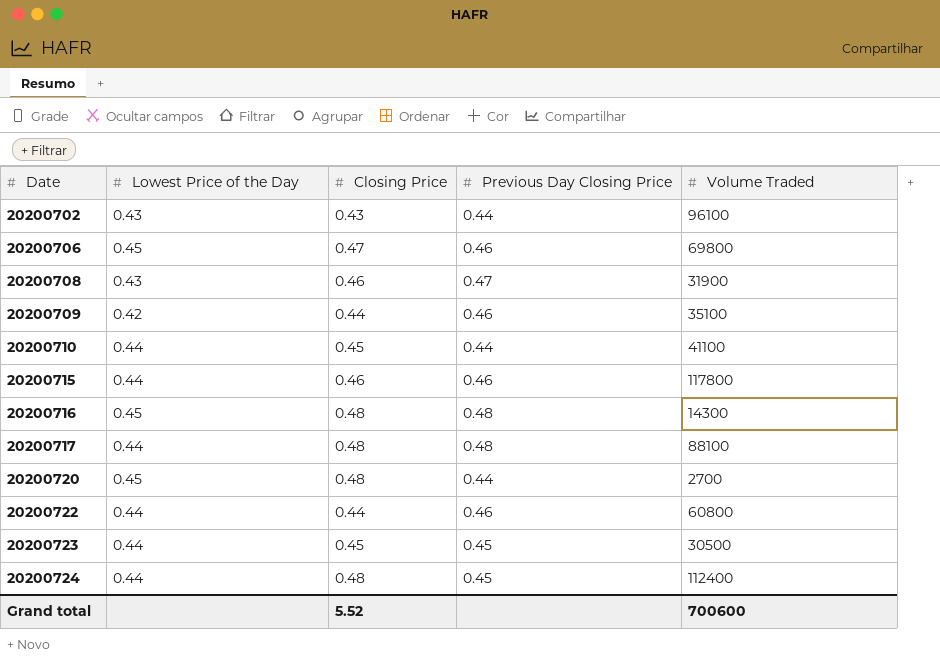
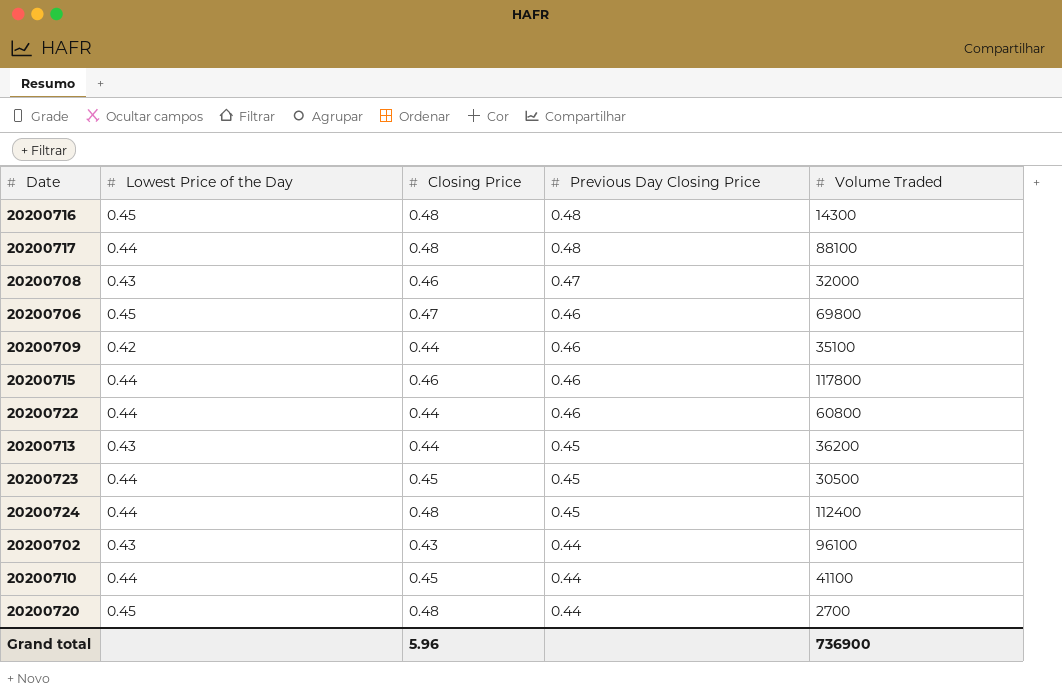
row order: Date ascending -> Previous Day Closing Price descending
20200708 | Volume Traded: 31900 -> 32000
row 20200713: none -> 0.43 | 0.44 | 0.45 | 36200
Grand total | Closing Price: 5.52 -> 5.96
Grand total | Volume Traded: 700600 -> 736900

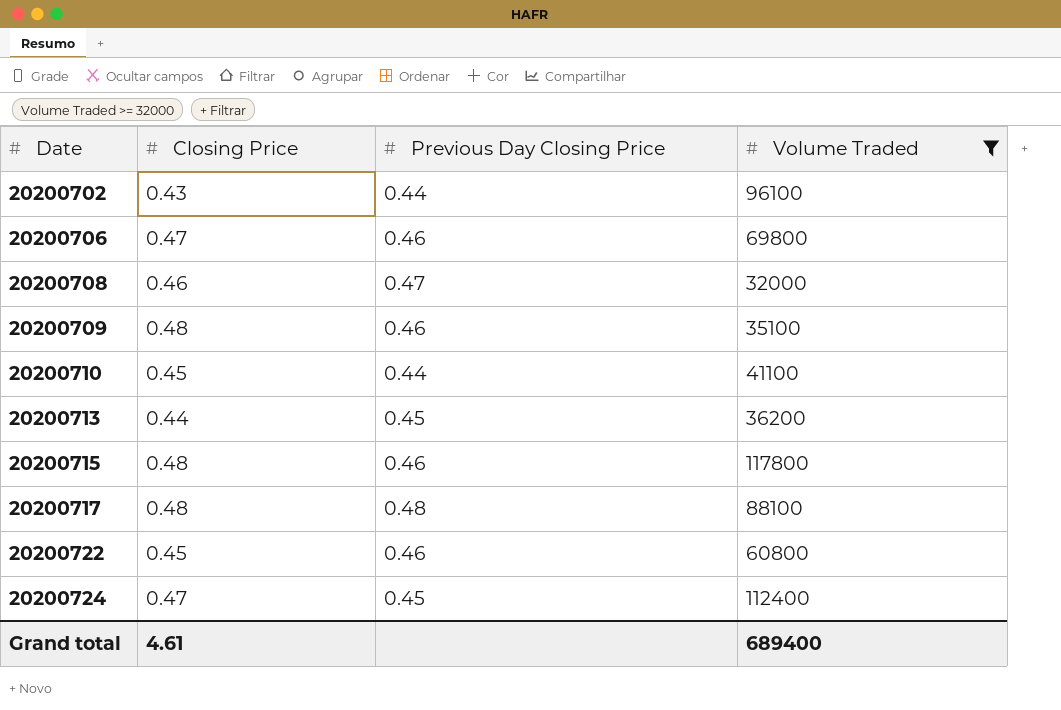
filter: none -> Volume Traded >= 32000
row order: Previous Day Closing Price descending -> Date ascending
column Lowest Price of the Day | position: 2 -> none
20200709 | Closing Price: 0.44 -> 0.48
20200715 | Closing Price: 0.46 -> 0.48
20200722 | Closing Price: 0.44 -> 0.45
20200724 | Closing Price: 0.48 -> 0.47
Grand total | Closing Price: 5.96 -> 4.61
Grand total | Volume Traded: 736900 -> 689400

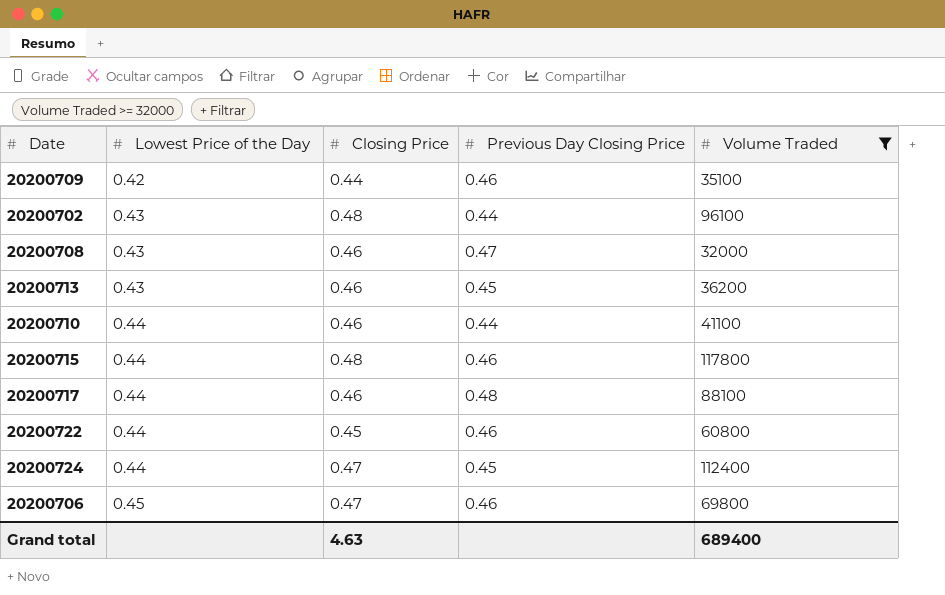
row order: Date ascending -> Lowest Price of the Day ascending
column Lowest Price of the Day | position: none -> 2
20200709 | Closing Price: 0.48 -> 0.44
20200702 | Closing Price: 0.43 -> 0.48
20200713 | Closing Price: 0.44 -> 0.46
20200710 | Closing Price: 0.45 -> 0.46
20200717 | Closing Price: 0.48 -> 0.46
Grand total | Closing Price: 4.61 -> 4.63

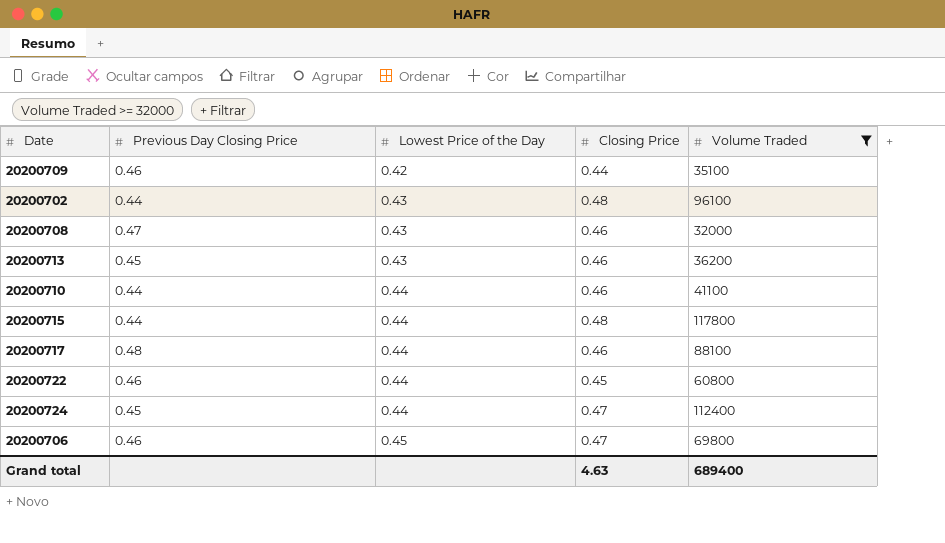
column Previous Day Closing Price | position: 4 -> 2
20200715 | Previous Day Closing Price: 0.46 -> 0.44

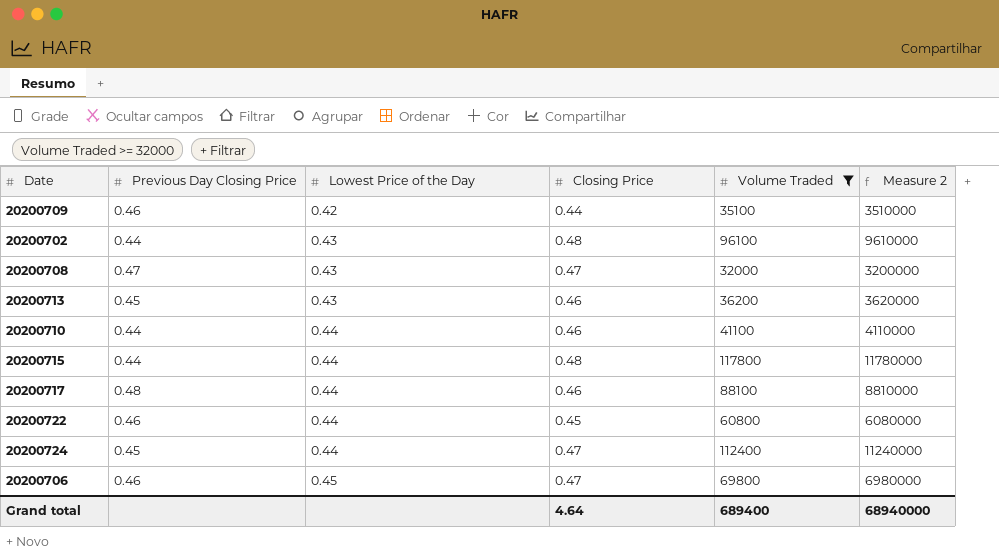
column Measure 2 | formula: none -> [Volume Traded] * 100
20200708 | Closing Price: 0.46 -> 0.47
Grand total | Closing Price: 4.63 -> 4.64

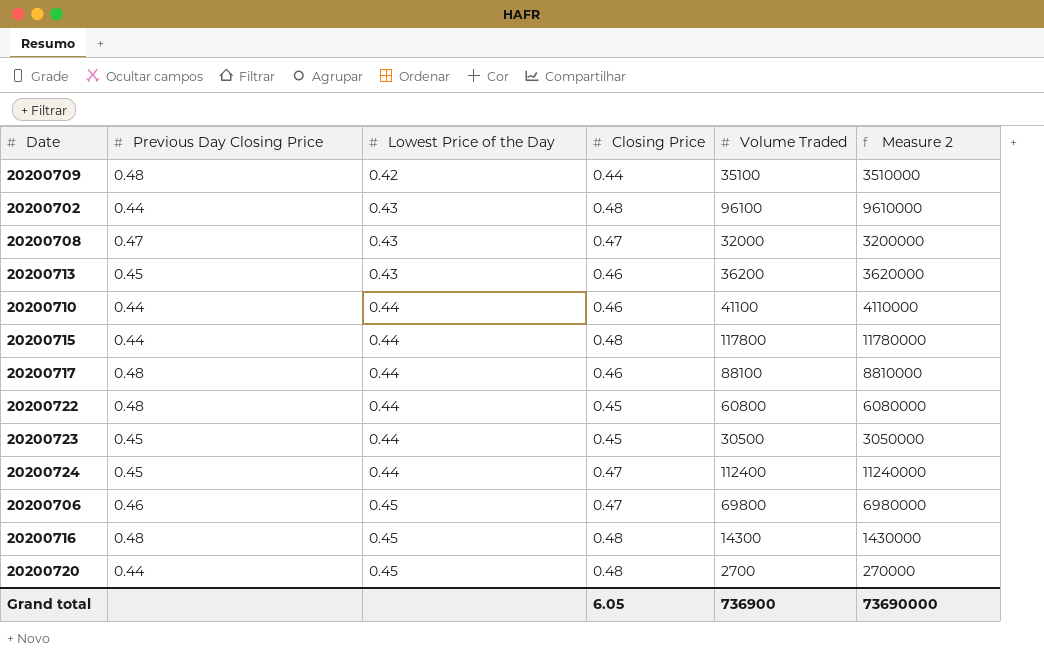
filter: Volume Traded >= 32000 -> none
20200709 | Previous Day Closing Price: 0.46 -> 0.48
20200722 | Previous Day Closing Price: 0.46 -> 0.48
Grand total | Closing Price: 4.64 -> 6.05
Grand total | Volume Traded: 689400 -> 736900
Grand total | Measure 2: 68940000 -> 73690000

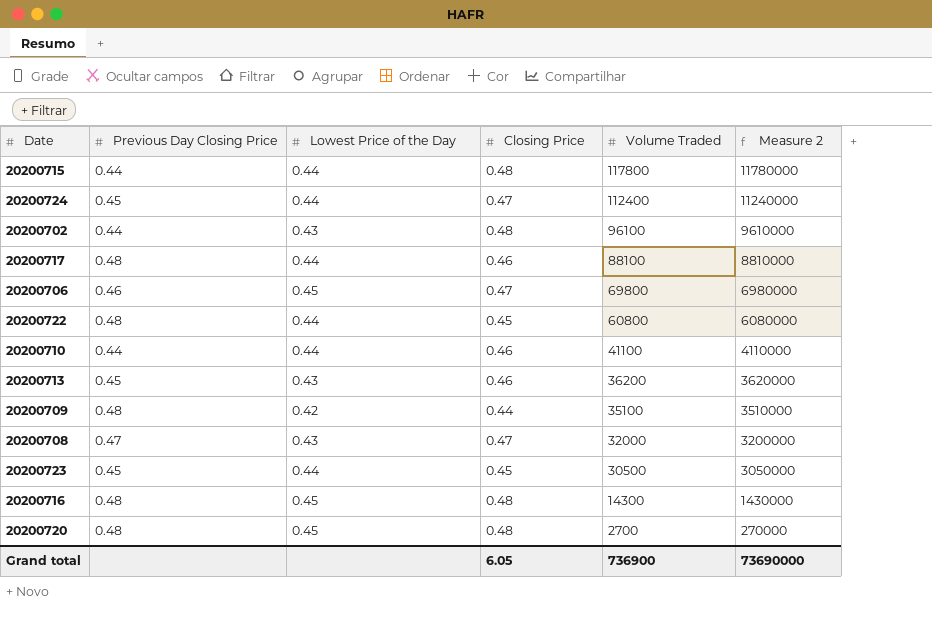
row order: Lowest Price of the Day ascending -> Volume Traded descending
20200720 | Previous Day Closing Price: 0.44 -> 0.48

